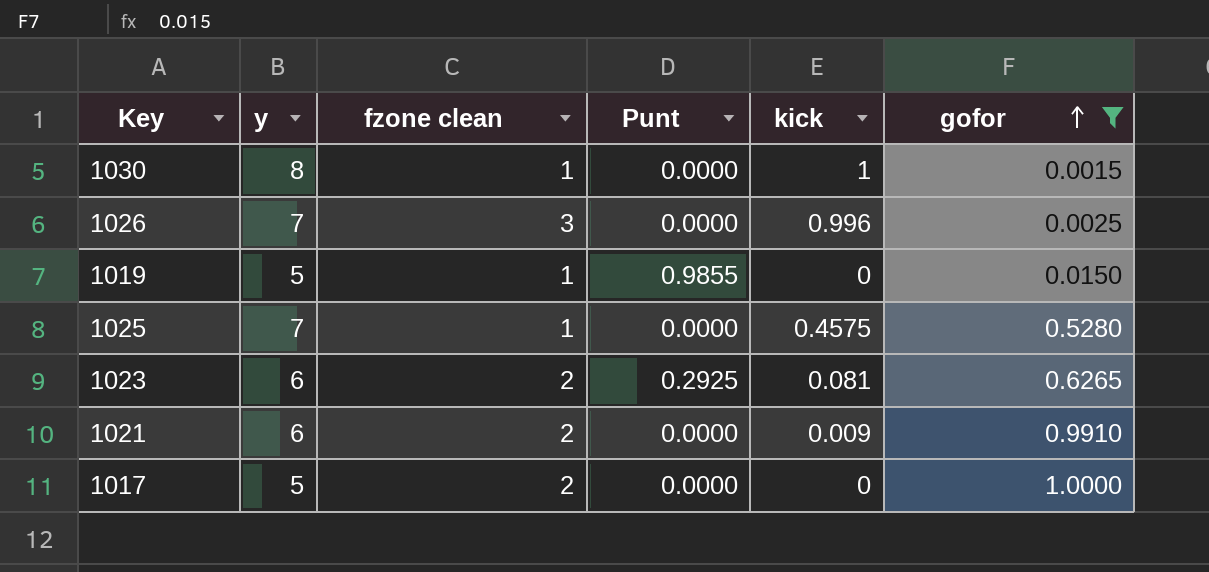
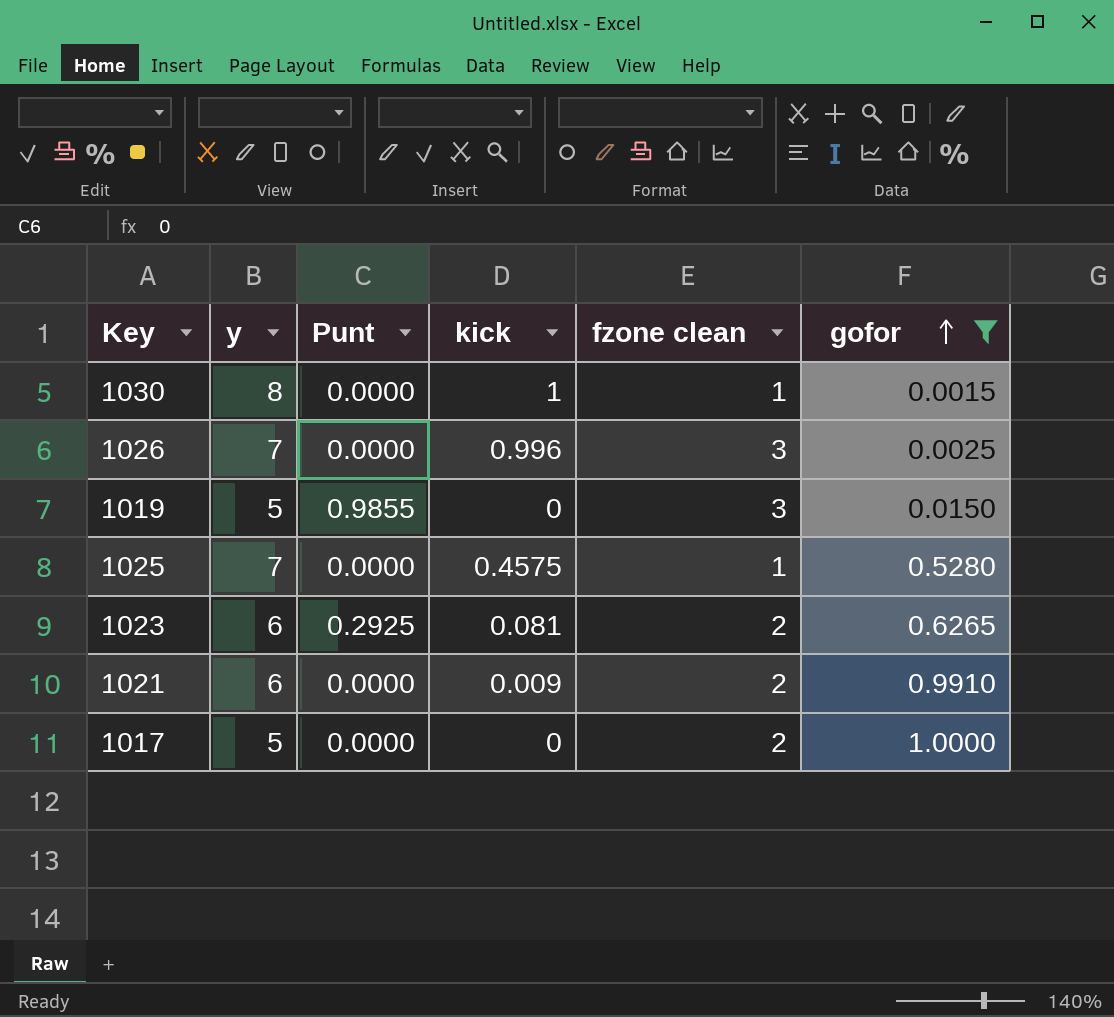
column fzone clean | position: 3 -> 5
1019 | fzone clean: 1 -> 3

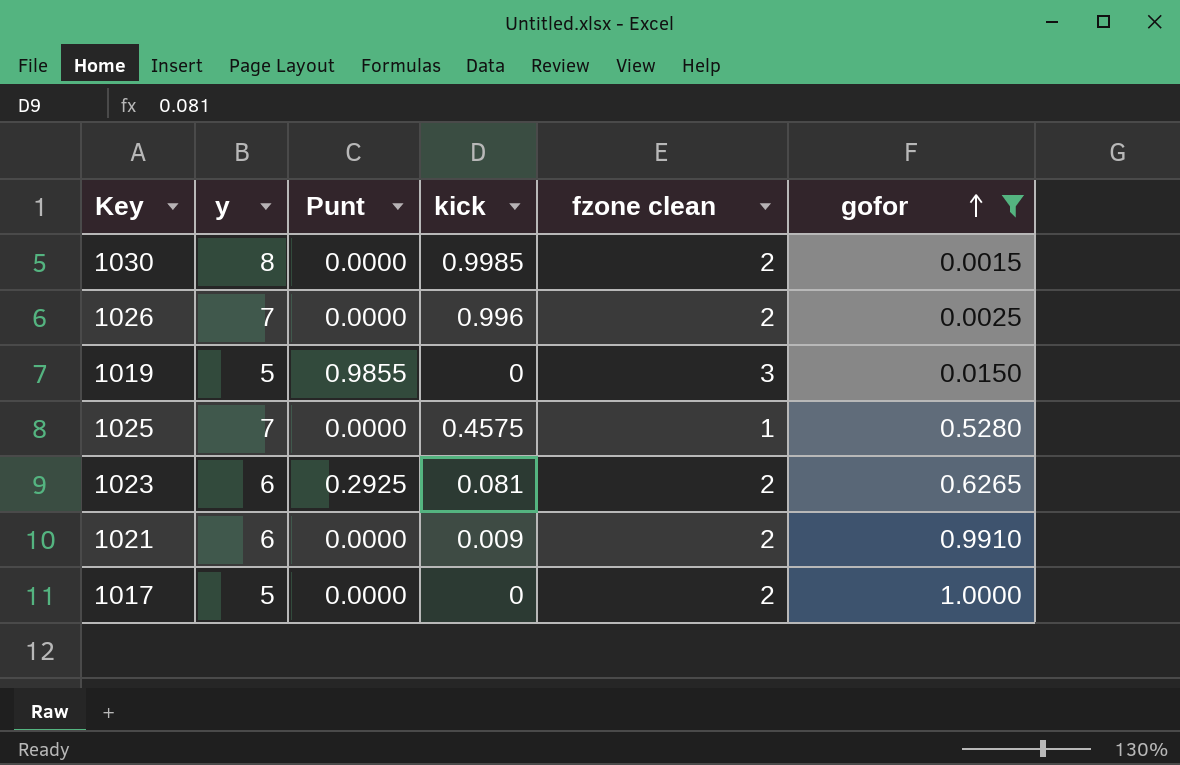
1030 | kick: 1 -> 0.9985
1030 | fzone clean: 1 -> 2
1026 | fzone clean: 3 -> 2

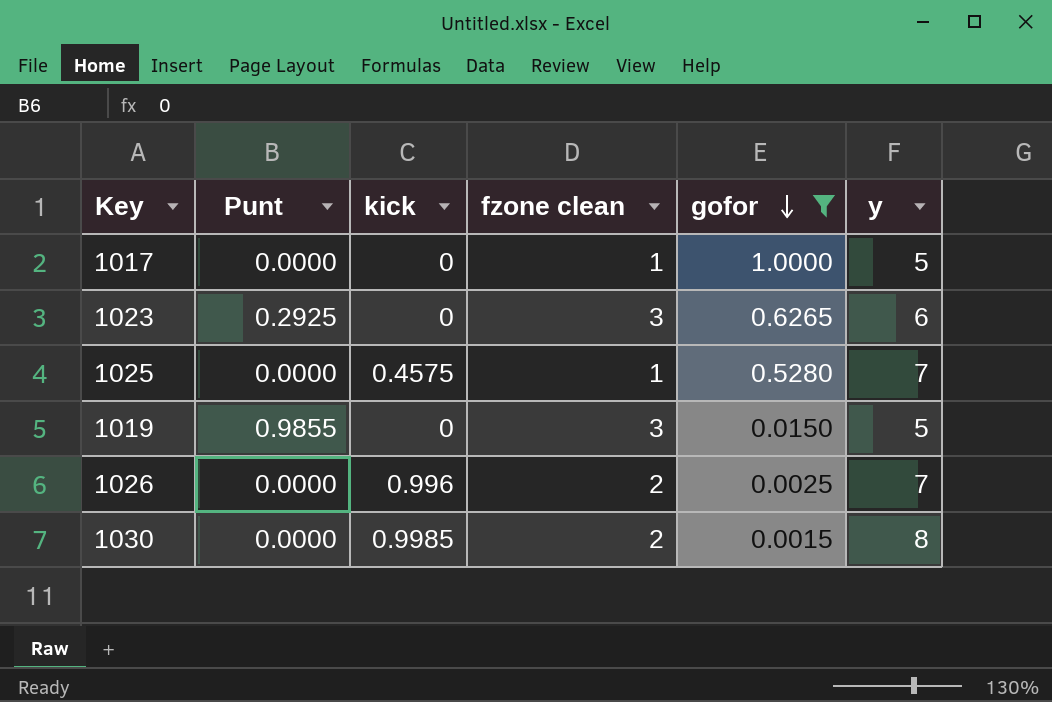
row order: gofor ascending -> gofor descending
column y | position: 2 -> 6
row 1021: 6 | 0.0000 | 0.009 | 2 | 0.9910 -> none
1017 | fzone clean: 2 -> 1
1023 | kick: 0.081 -> 0
1023 | fzone clean: 2 -> 3

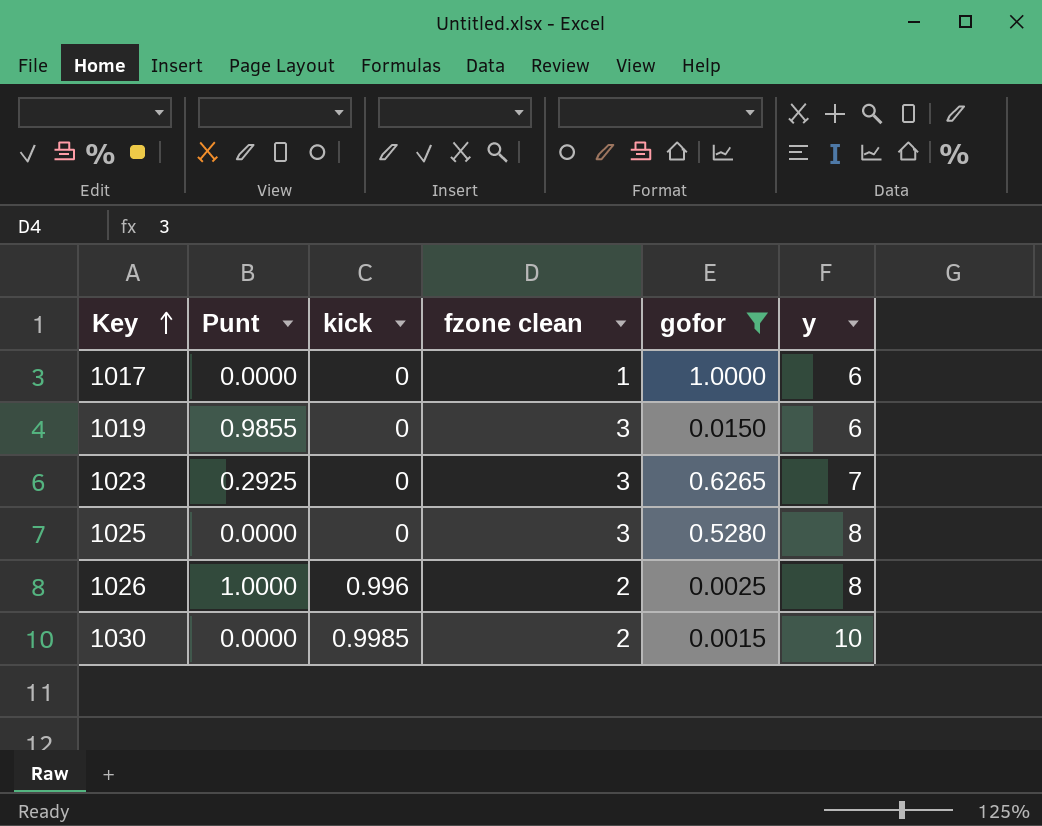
row order: gofor descending -> Key ascending
1017 | y: 5 -> 6
1019 | y: 5 -> 6
1023 | y: 6 -> 7
1025 | kick: 0.4575 -> 0
1025 | fzone clean: 1 -> 3
1025 | y: 7 -> 8
1026 | Punt: 0.0000 -> 1.0000
1026 | y: 7 -> 8
1030 | y: 8 -> 10

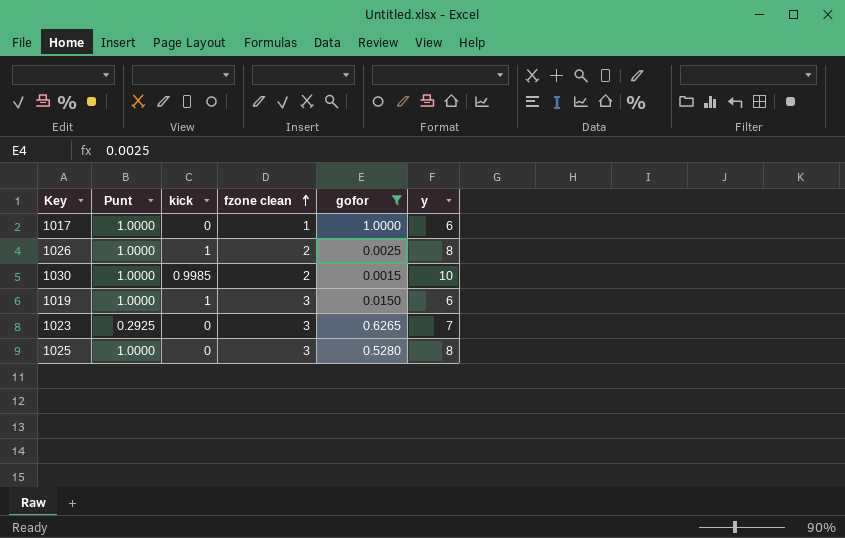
row order: Key ascending -> fzone clean ascending
1017 | Punt: 0.0000 -> 1.0000
1026 | kick: 0.996 -> 1
1030 | Punt: 0.0000 -> 1.0000
1019 | Punt: 0.9855 -> 1.0000
1019 | kick: 0 -> 1
1025 | Punt: 0.0000 -> 1.0000

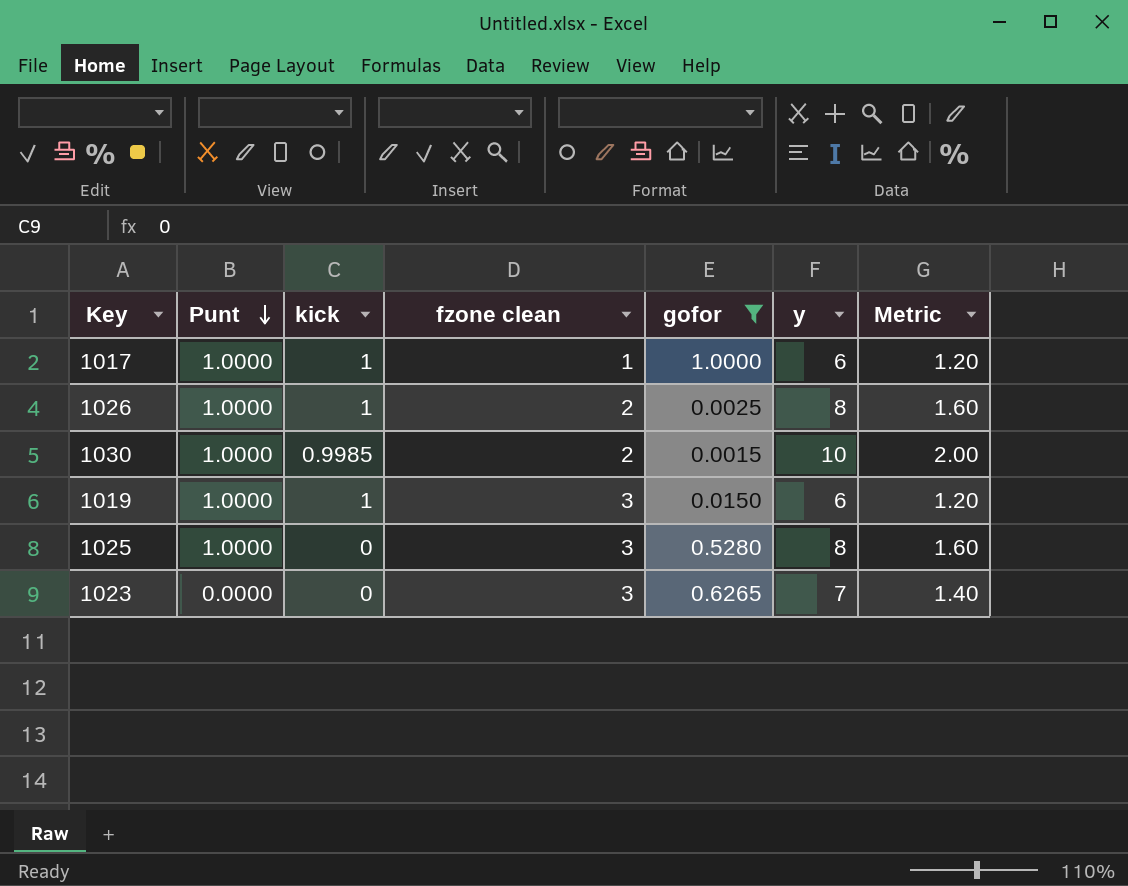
row order: fzone clean ascending -> Punt descending
column Metric | formula: none -> [y] * 0.2
1017 | kick: 0 -> 1
1023 | Punt: 0.2925 -> 0.0000

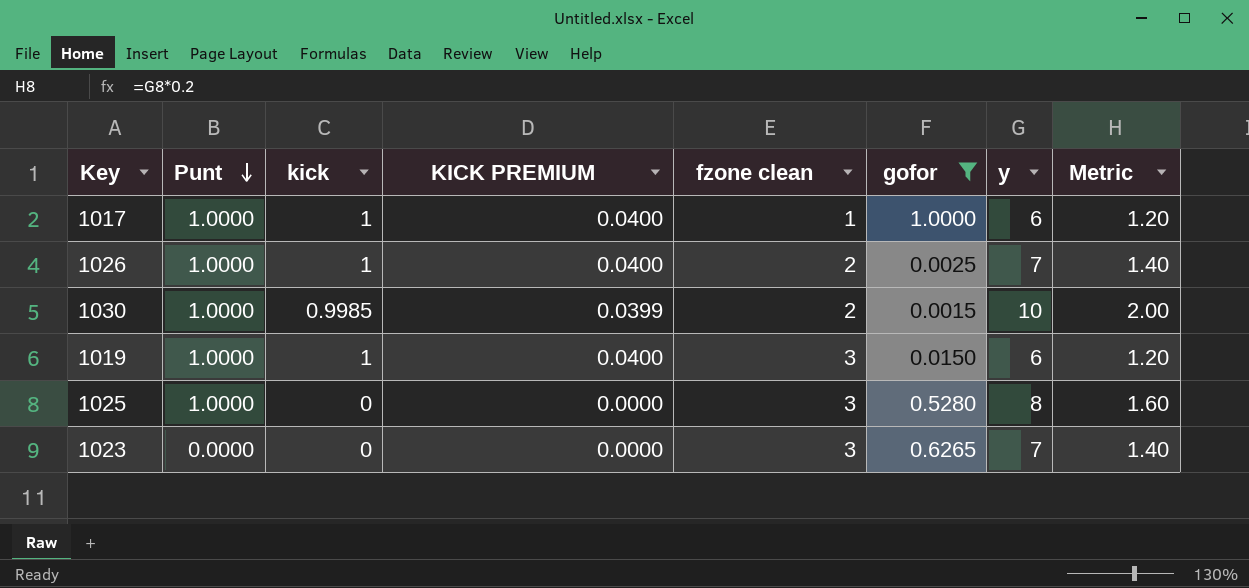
column KICK PREMIUM | formula: none -> [kick] * 0.04
1026 | y: 8 -> 7
1026 | Metric: 1.60 -> 1.40

